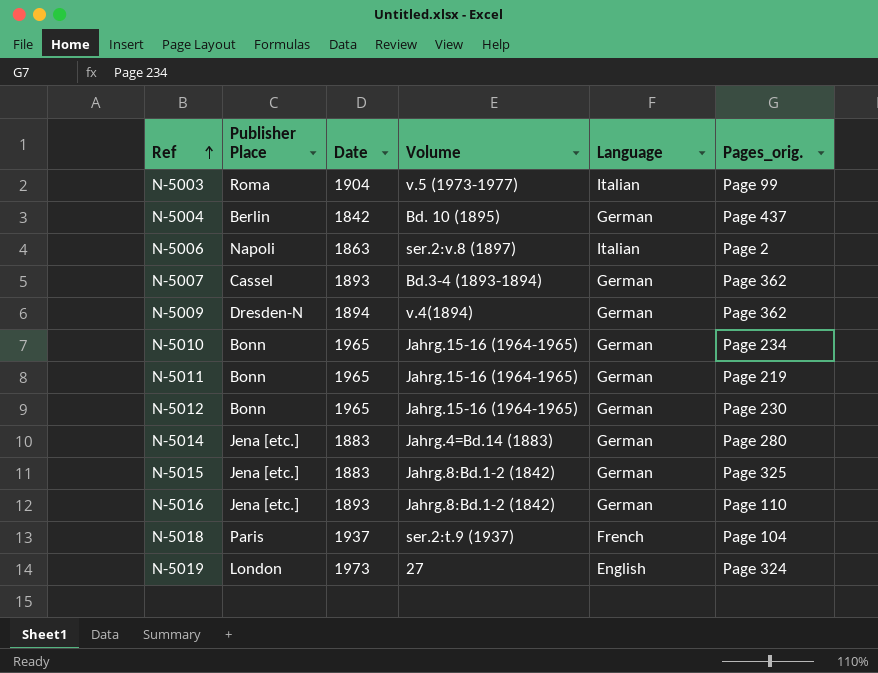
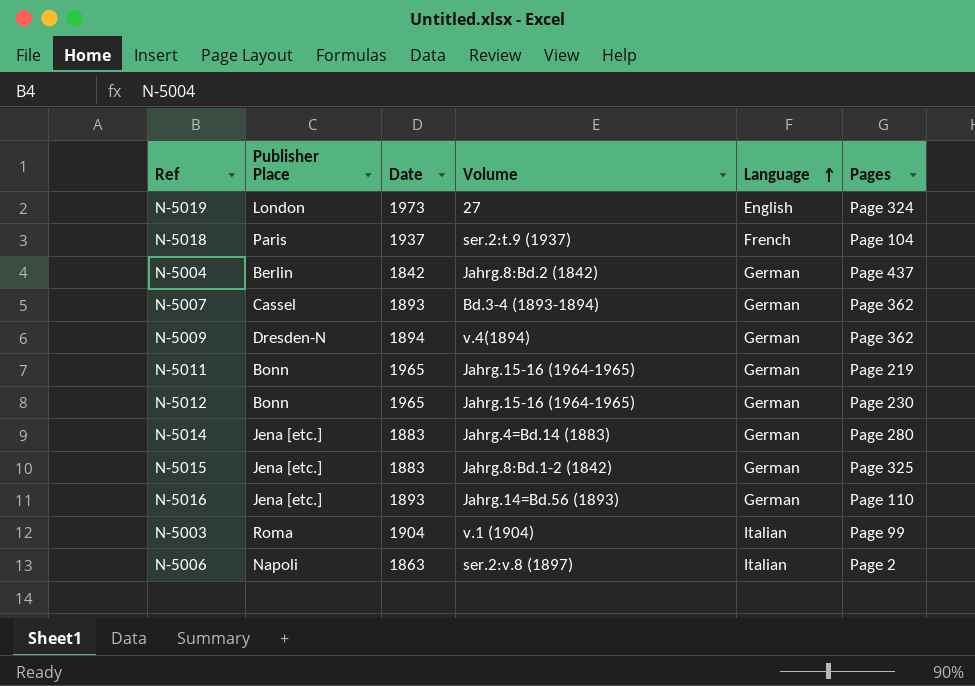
row order: Ref ascending -> Language ascending
column name: Pages_orig. -> Pages
row N-5010: Bonn | 1965 | Jahrg.15-16 (1964-1965) | German | Page 234 -> none
N-5004 | Volume: Bd. 10 (1895) -> Jahrg.8:Bd.2 (1842)
N-5016 | Volume: Jahrg.8:Bd.1-2 (1842) -> Jahrg.14=Bd.56 (1893)
N-5003 | Volume: v.5 (1973-1977) -> v.1 (1904)

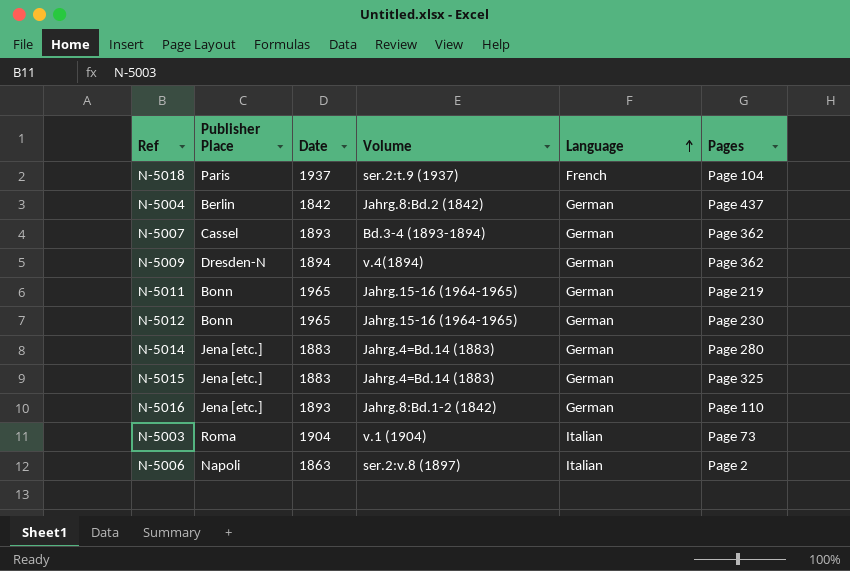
row N-5019: London | 1973 | 27 | English | Page 324 -> none
N-5015 | Volume: Jahrg.8:Bd.1-2 (1842) -> Jahrg.4=Bd.14 (1883)
N-5016 | Volume: Jahrg.14=Bd.56 (1893) -> Jahrg.8:Bd.1-2 (1842)
N-5003 | Pages: Page 99 -> Page 73

